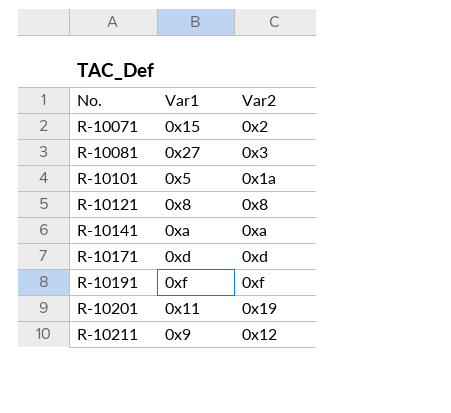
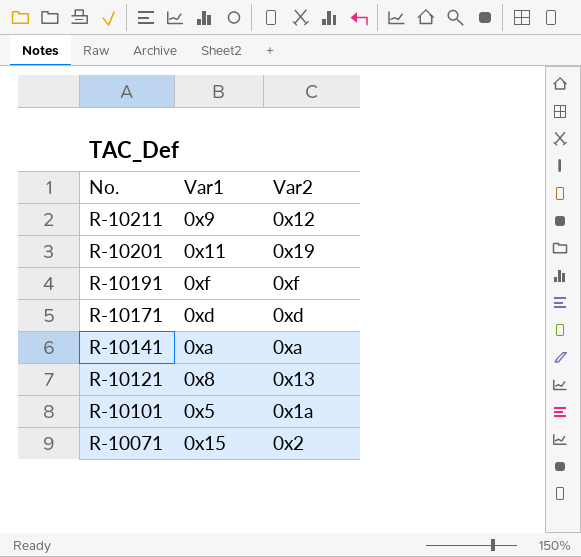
row order: No. ascending -> No. descending
row R-10081: 0x27 | 0x3 -> none
R-10121 | Var2: 0x8 -> 0x13

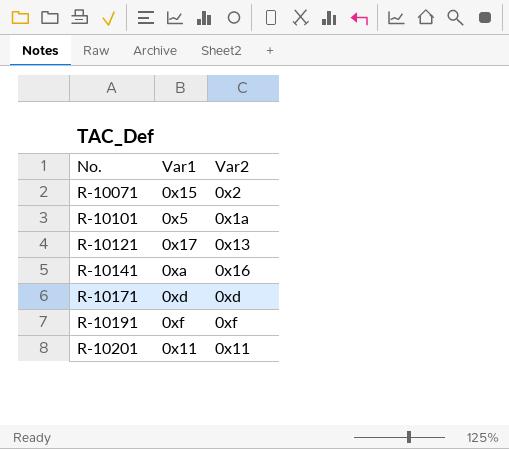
row order: No. descending -> No. ascending
row R-10211: 0x9 | 0x12 -> none
R-10121 | Var1: 0x8 -> 0x17
R-10141 | Var2: 0xa -> 0x16
R-10201 | Var2: 0x19 -> 0x11

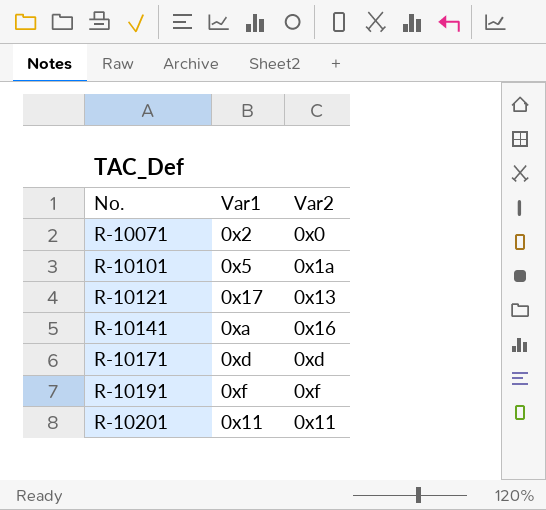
R-10071 | Var1: 0x15 -> 0x2
R-10071 | Var2: 0x2 -> 0x0

